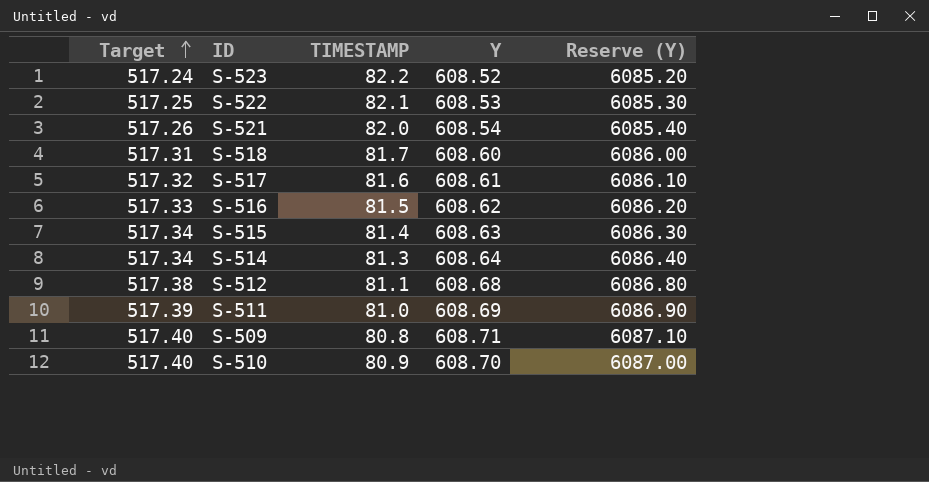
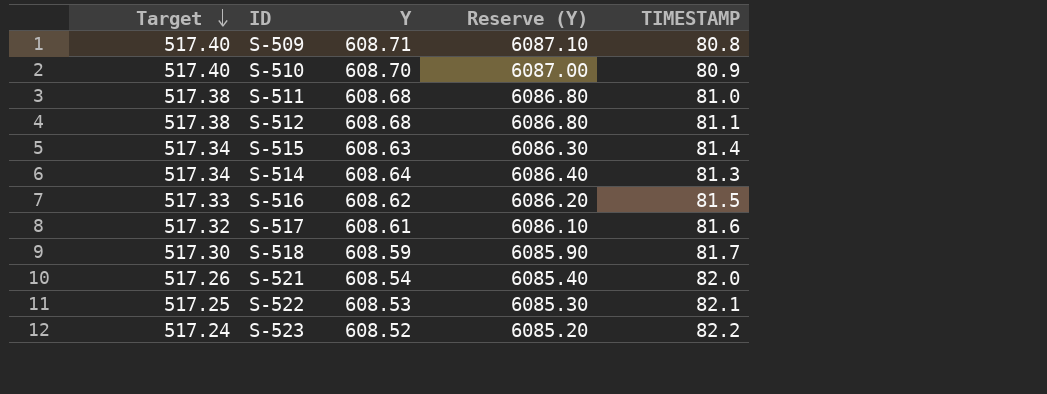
row order: Target ascending -> Target descending
column TIMESTAMP | position: 3 -> 5
S-511 | Target: 517.39 -> 517.38
S-511 | Y: 608.69 -> 608.68
S-511 | Reserve (Y): 6086.90 -> 6086.80
S-518 | Target: 517.31 -> 517.30
S-518 | Y: 608.60 -> 608.59
S-518 | Reserve (Y): 6086.00 -> 6085.90

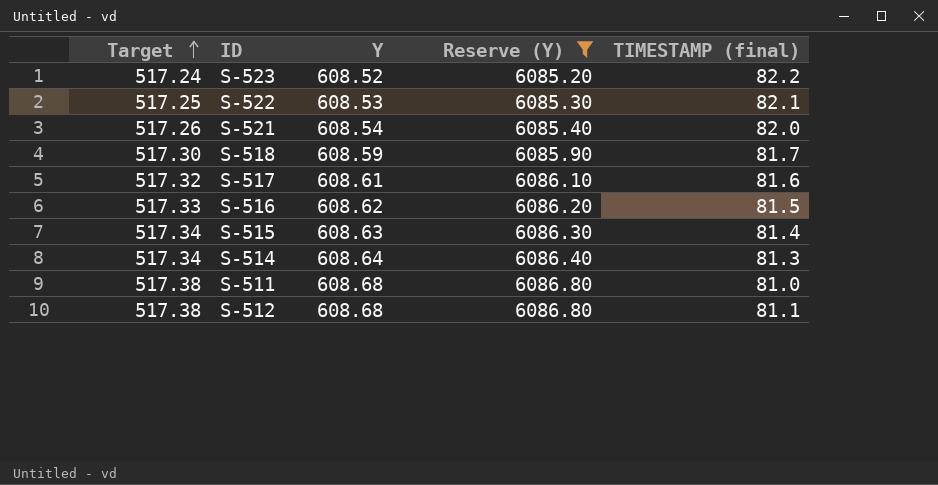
filter: none -> Reserve (Y) <= 6086.80
row order: Target descending -> Target ascending
column name: TIMESTAMP -> TIMESTAMP (final)

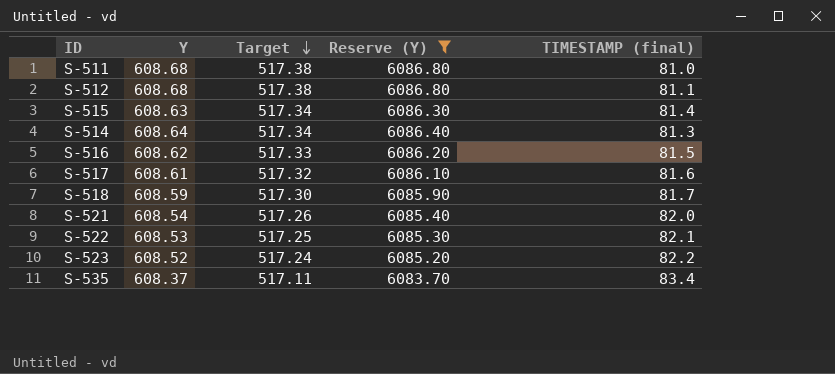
row order: Target ascending -> Target descending
column Target | position: 1 -> 3
row S-535: none -> 608.37 | 517.11 | 6083.70 | 83.4

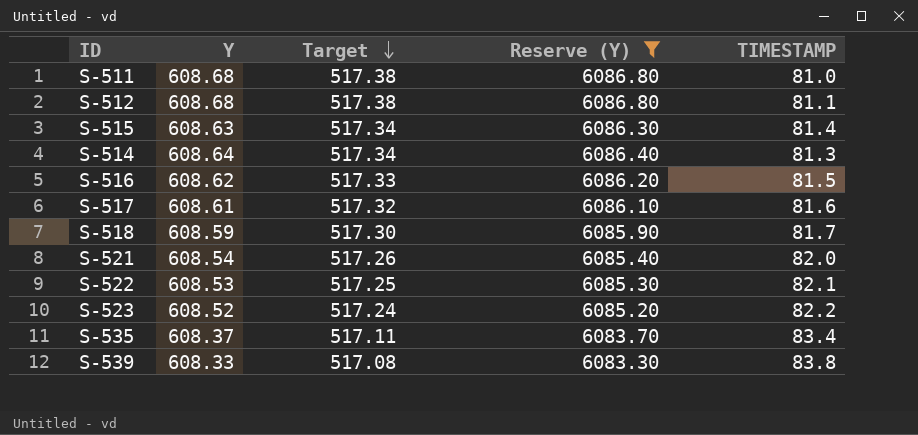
column name: TIMESTAMP (final) -> TIMESTAMP
row S-539: none -> 608.33 | 517.08 | 6083.30 | 83.8

